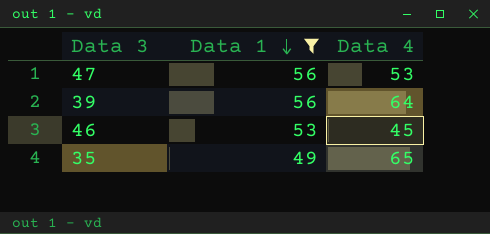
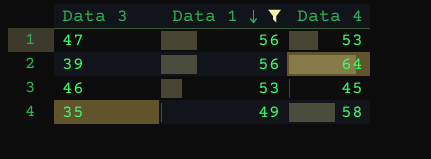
35 | Data 4: 65 -> 58

